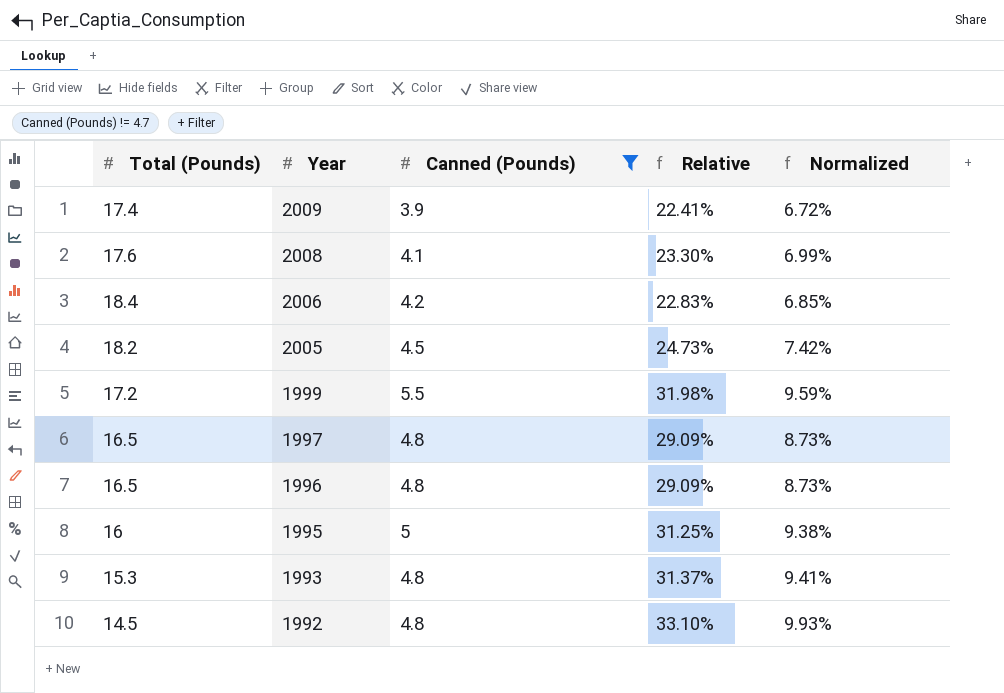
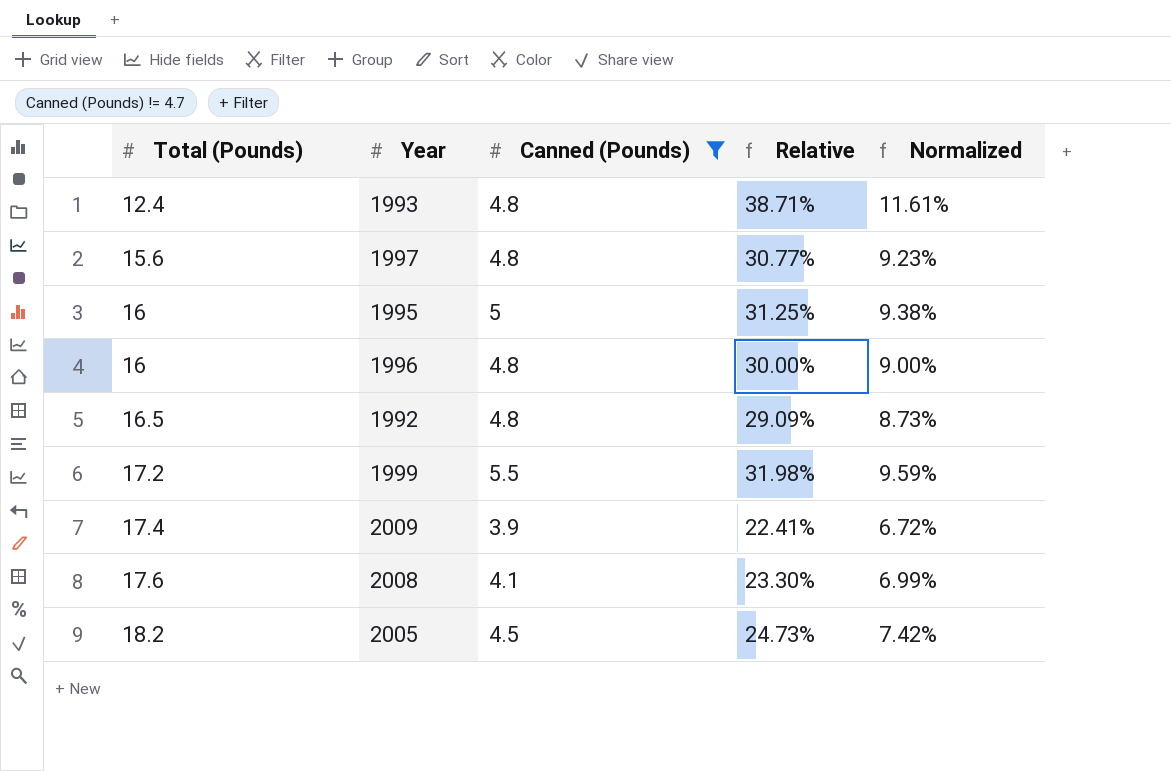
row order: Year descending -> Total (Pounds) ascending
row 2006: 18.4 | 4.2 | 22.83% | 6.85% -> none
1993 | Total (Pounds): 15.3 -> 12.4
1993 | Relative: 31.37% -> 38.71%
1993 | Normalized: 9.41% -> 11.61%
1997 | Total (Pounds): 16.5 -> 15.6
1997 | Relative: 29.09% -> 30.77%
1997 | Normalized: 8.73% -> 9.23%
1996 | Total (Pounds): 16.5 -> 16
1996 | Relative: 29.09% -> 30.00%
1996 | Normalized: 8.73% -> 9.00%
1992 | Total (Pounds): 14.5 -> 16.5
1992 | Relative: 33.10% -> 29.09%
1992 | Normalized: 9.93% -> 8.73%

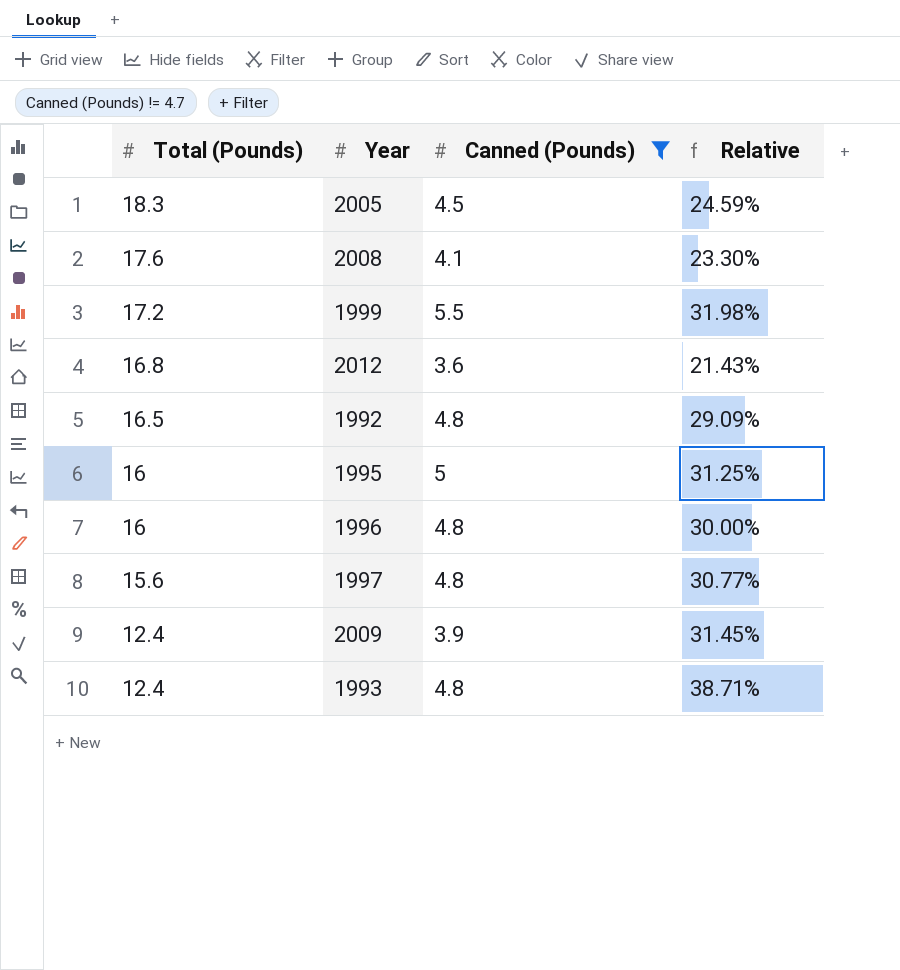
row order: Total (Pounds) ascending -> Total (Pounds) descending
column Normalized | formula: [Relative] * 0.3 -> none
2005 | Total (Pounds): 18.2 -> 18.3
2005 | Relative: 24.73% -> 24.59%
row 2012: none -> 16.8 | 3.6 | 21.43%
2009 | Total (Pounds): 17.4 -> 12.4
2009 | Relative: 22.41% -> 31.45%

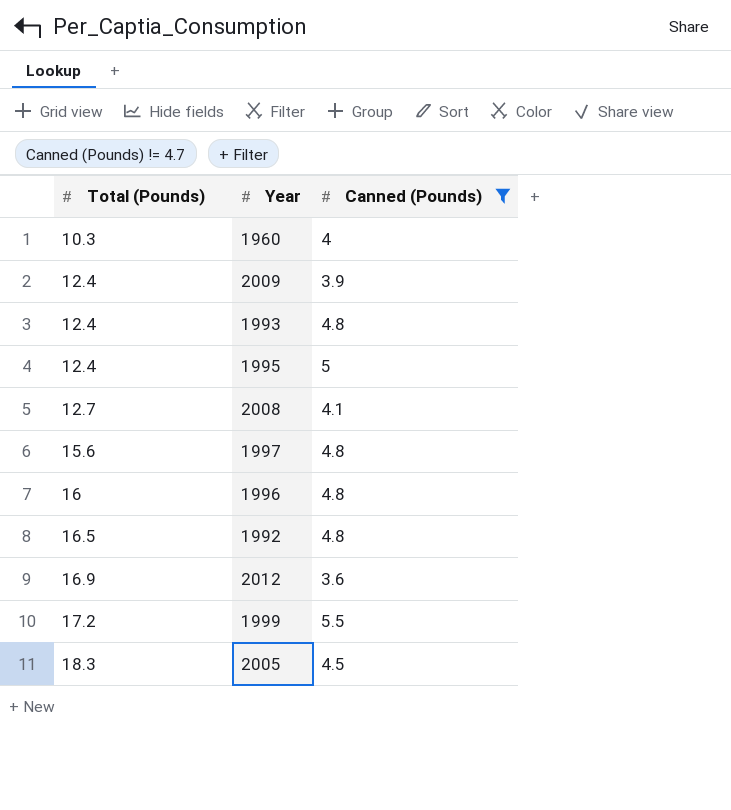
row order: Total (Pounds) descending -> Total (Pounds) ascending
column Relative | formula: [Canned (Pounds)] / [Total (Pounds)] -> none
row 1960: none -> 10.3 | 4
1995 | Total (Pounds): 16 -> 12.4
2008 | Total (Pounds): 17.6 -> 12.7
2012 | Total (Pounds): 16.8 -> 16.9

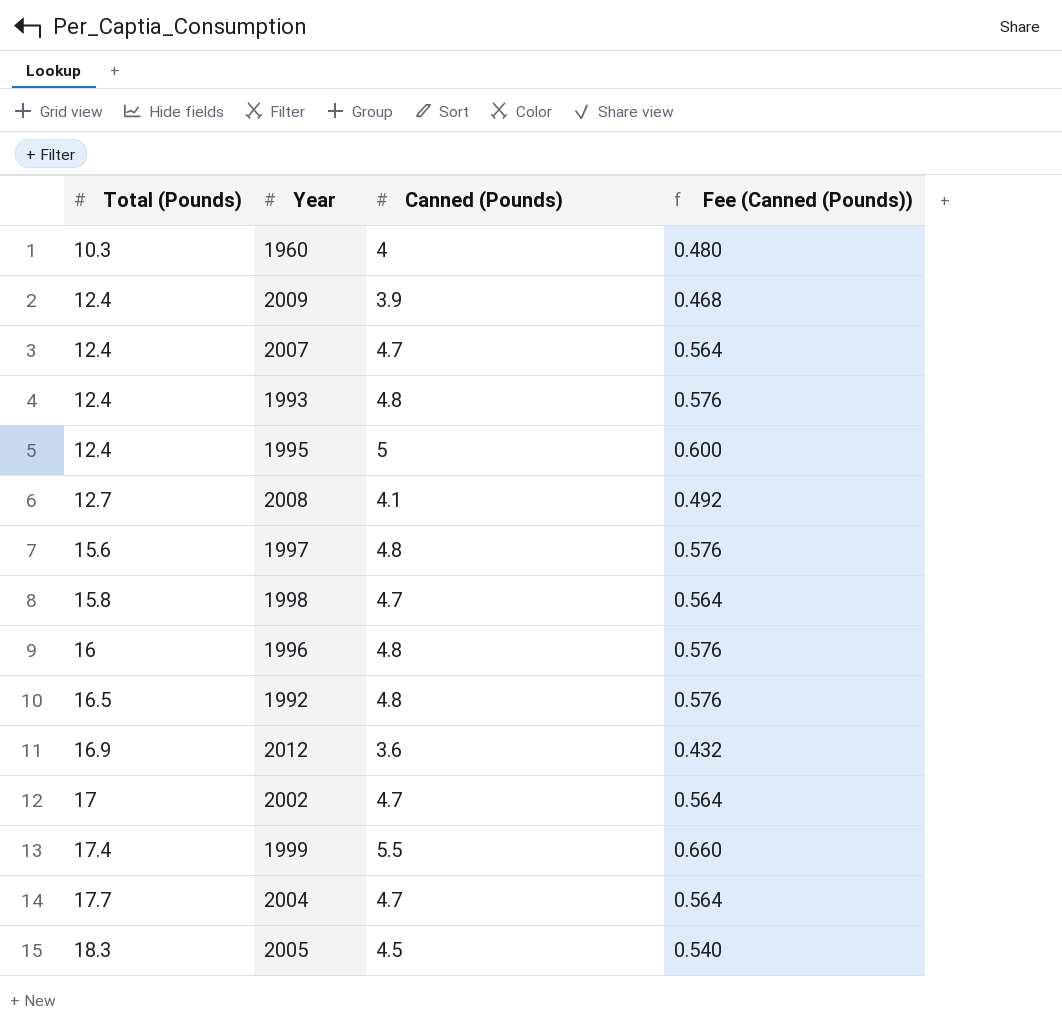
filter: Canned (Pounds) != 4.7 -> none
column Fee (Canned (Pounds)) | formula: none -> [Canned (Pounds)] * 0.12
1999 | Total (Pounds): 17.2 -> 17.4

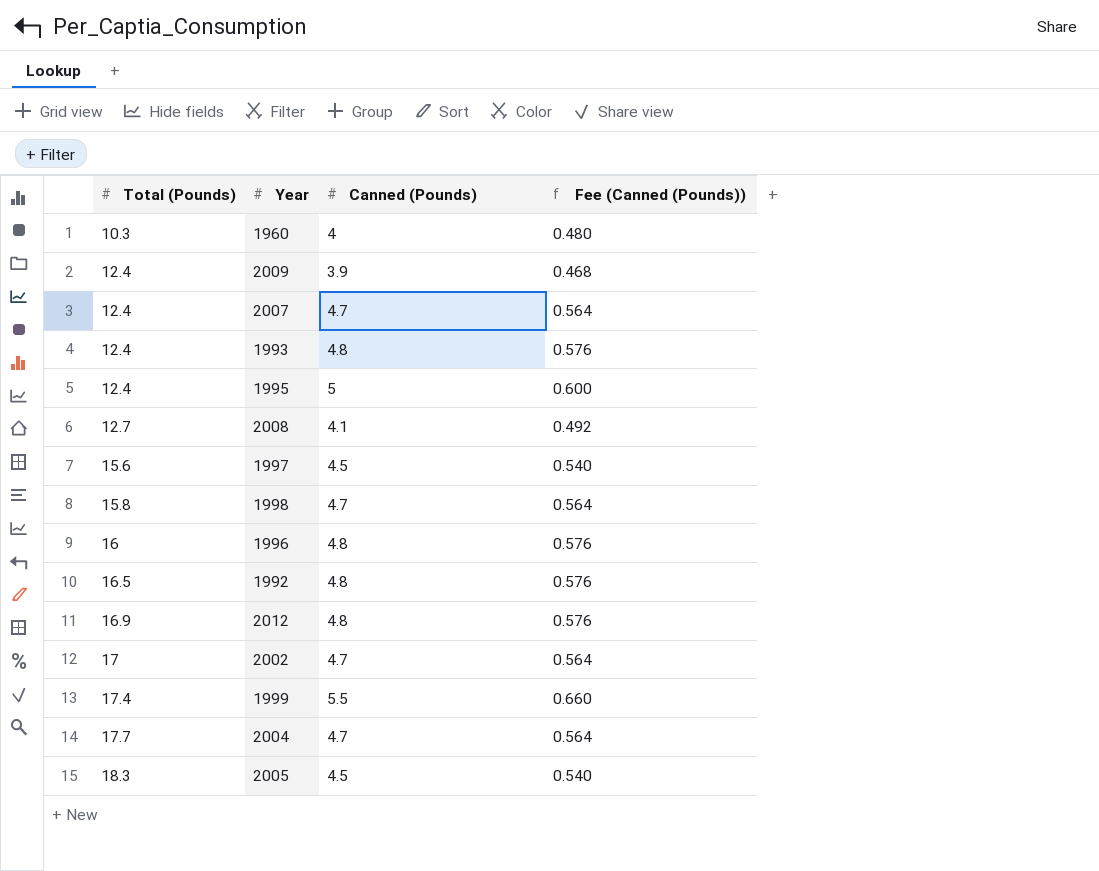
1997 | Canned (Pounds): 4.8 -> 4.5
1997 | Fee (Canned (Pounds)): 0.576 -> 0.540
2012 | Canned (Pounds): 3.6 -> 4.8
2012 | Fee (Canned (Pounds)): 0.432 -> 0.576

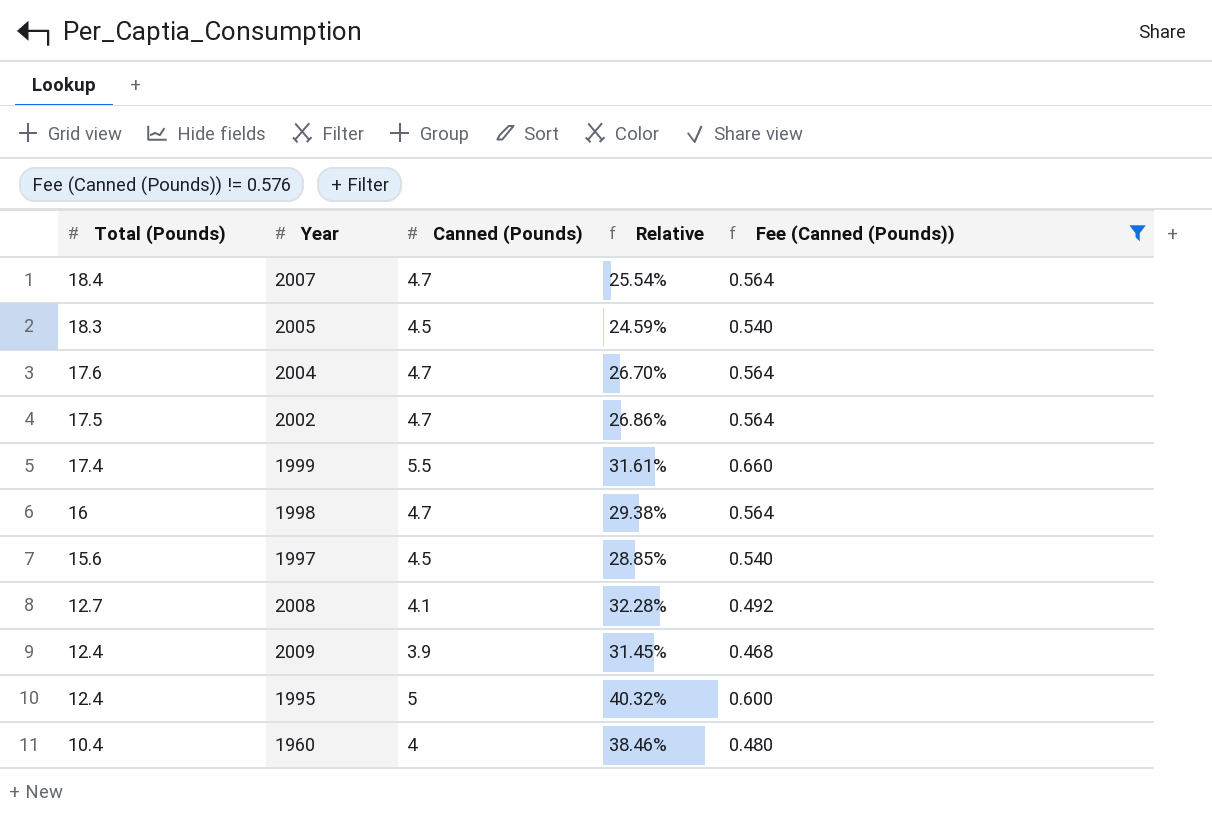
filter: none -> Fee (Canned (Pounds)) != 0.576
row order: Total (Pounds) ascending -> Total (Pounds) descending
column Relative | formula: none -> [Canned (Pounds)] / [Total (Pounds)]
2007 | Total (Pounds): 12.4 -> 18.4
2004 | Total (Pounds): 17.7 -> 17.6
2002 | Total (Pounds): 17 -> 17.5
1998 | Total (Pounds): 15.8 -> 16
1960 | Total (Pounds): 10.3 -> 10.4

